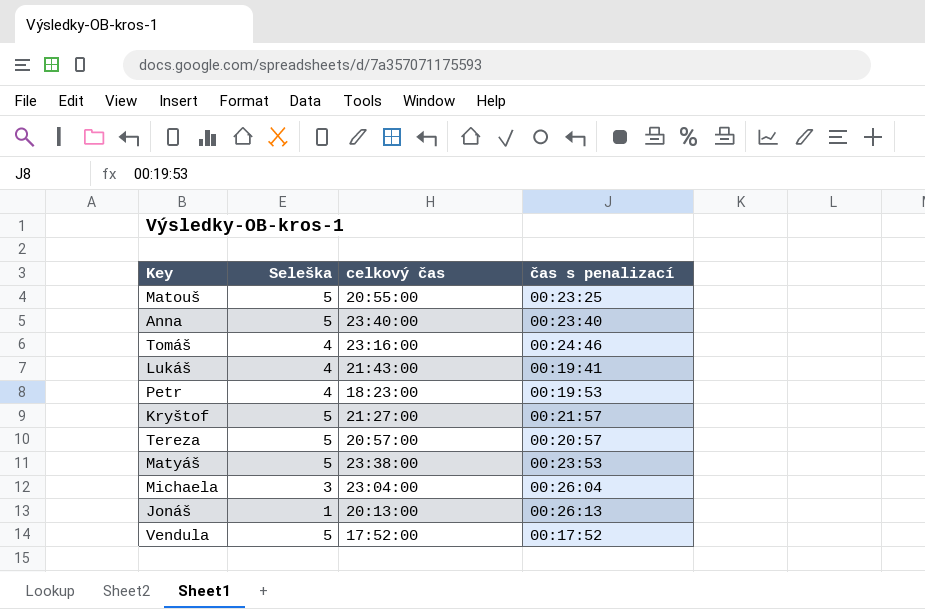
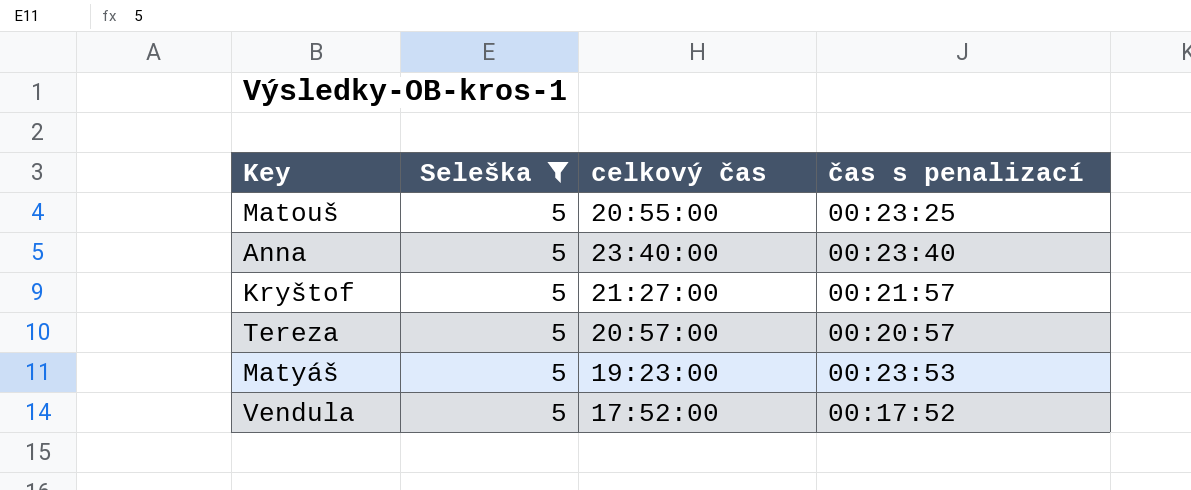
filter: none -> Seleška = 5
Matyáš | celkový čas: 23:38:00 -> 19:23:00

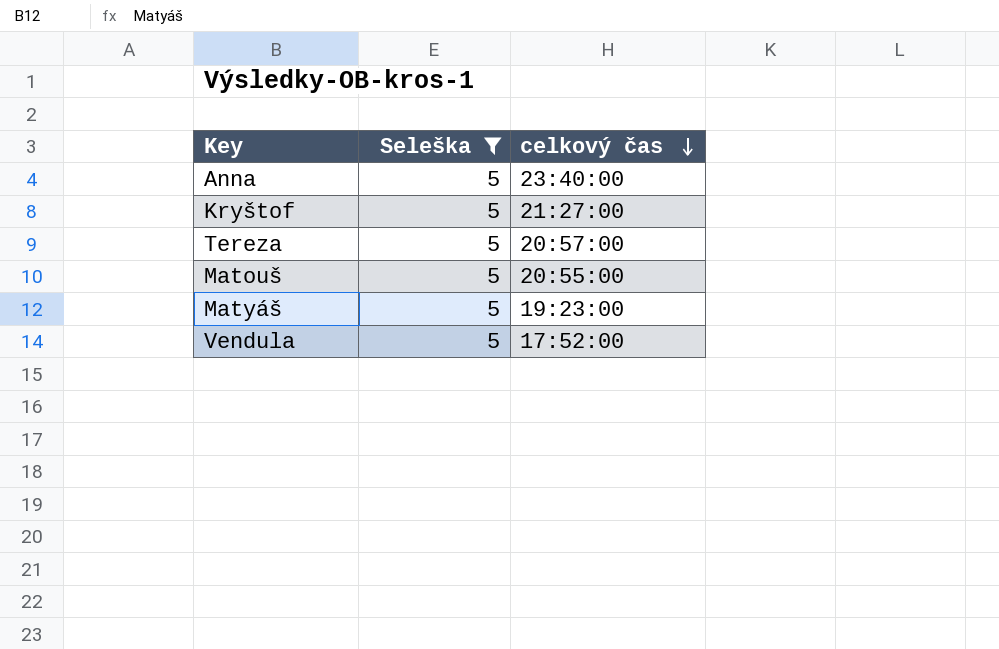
row order: none -> celkový čas descending
column čas s penalizací | position: 4 -> none

